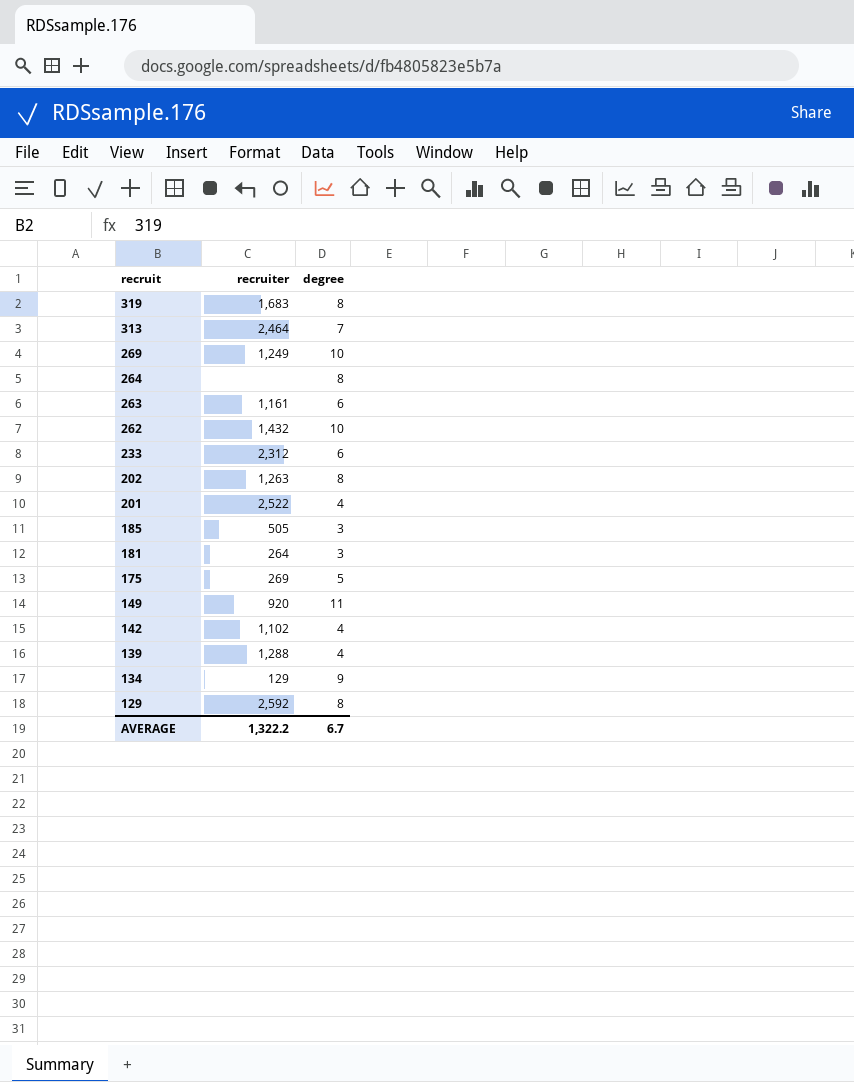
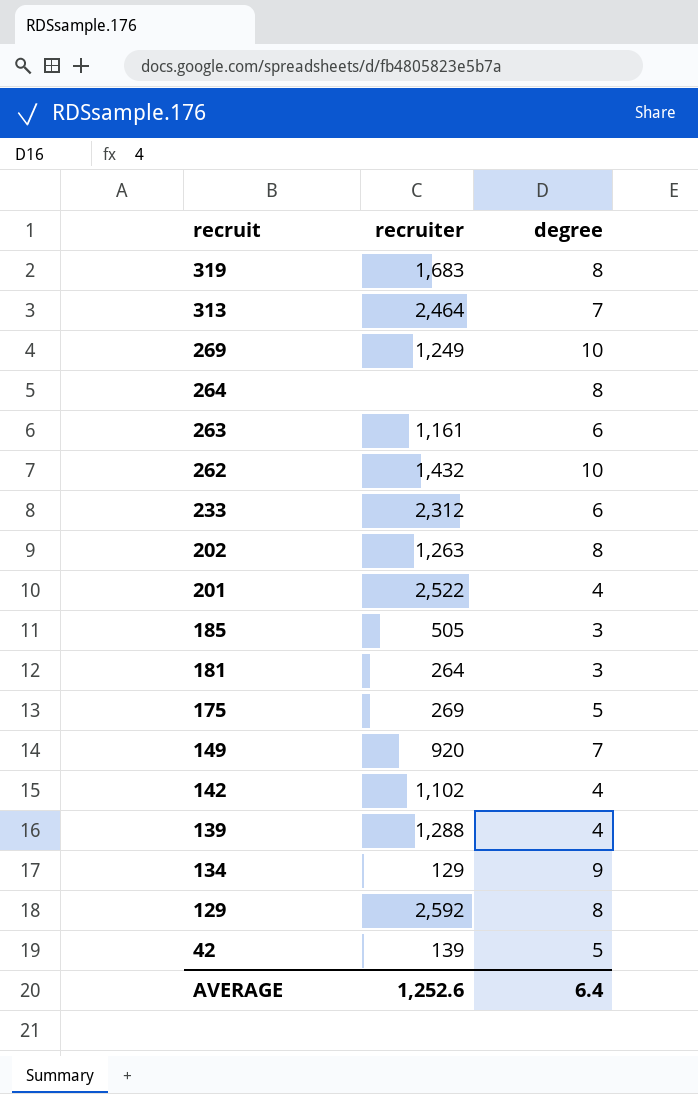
149 | degree: 11 -> 7
row 42: none -> 139 | 5
AVERAGE | recruiter: 1,322.2 -> 1,252.6
AVERAGE | degree: 6.7 -> 6.4

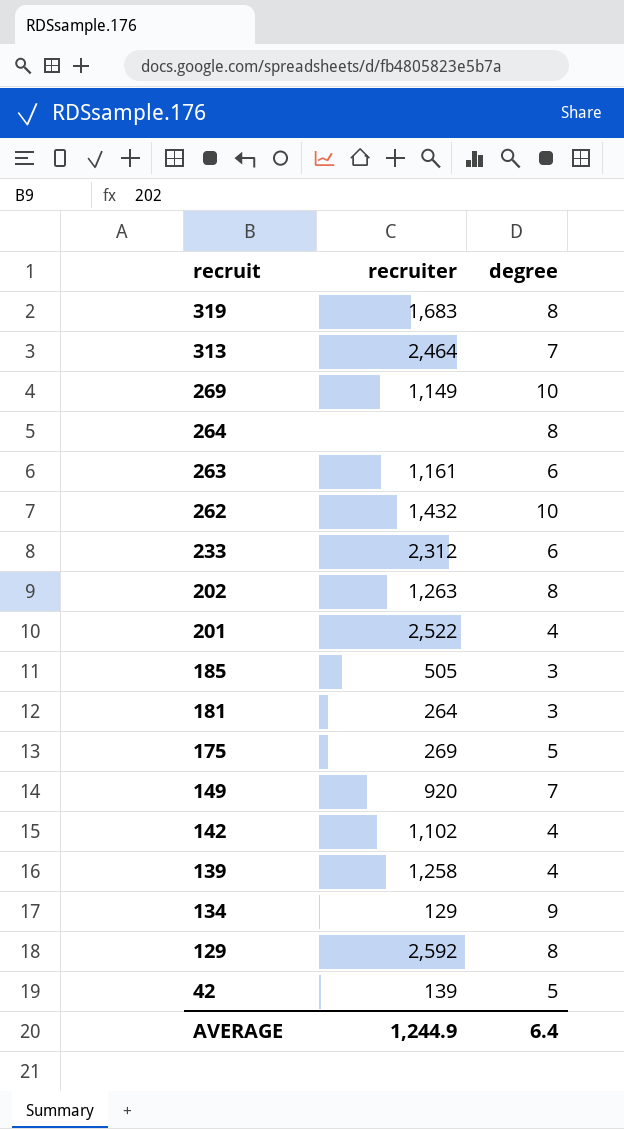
269 | recruiter: 1,249 -> 1,149
139 | recruiter: 1,288 -> 1,258
AVERAGE | recruiter: 1,252.6 -> 1,244.9

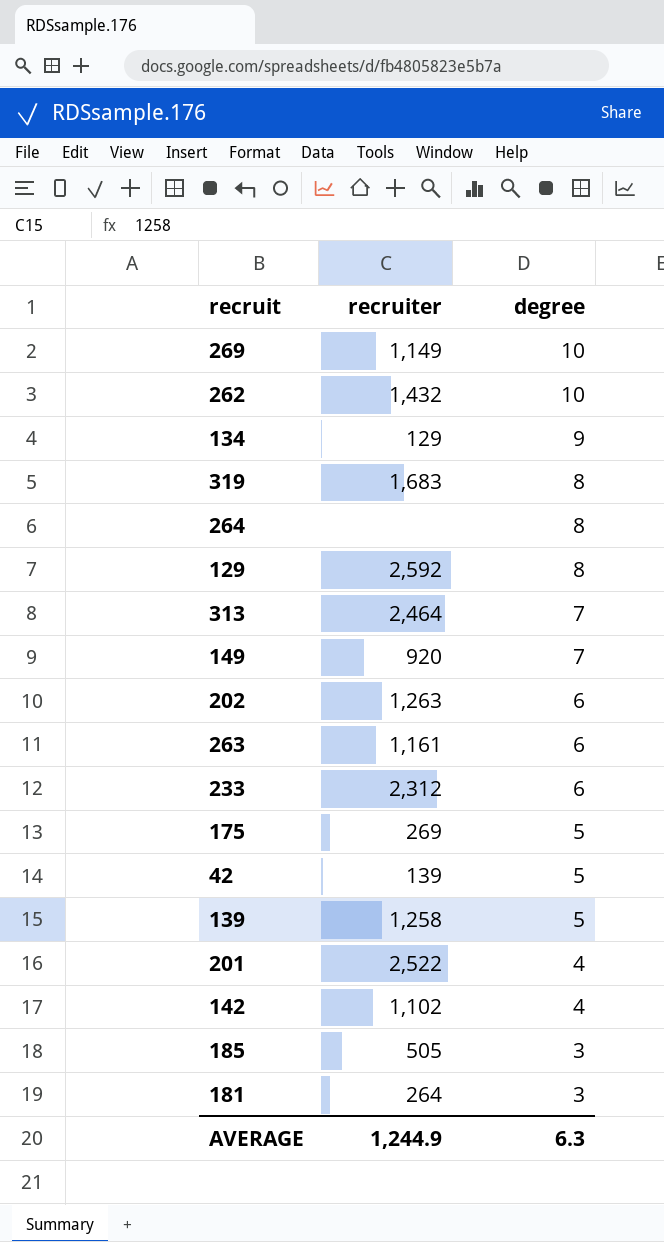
row order: recruit descending -> degree descending
202 | degree: 8 -> 6
139 | degree: 4 -> 5
AVERAGE | degree: 6.4 -> 6.3

